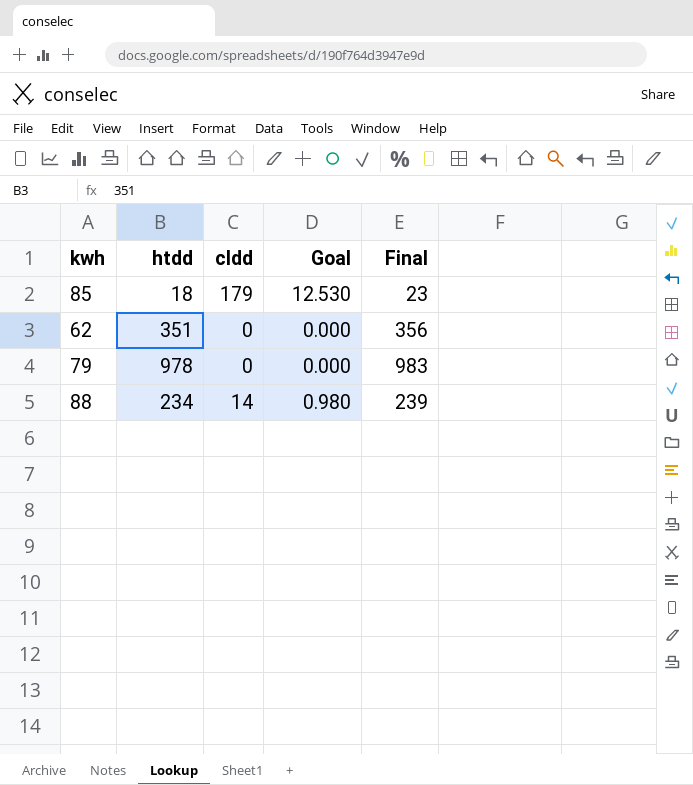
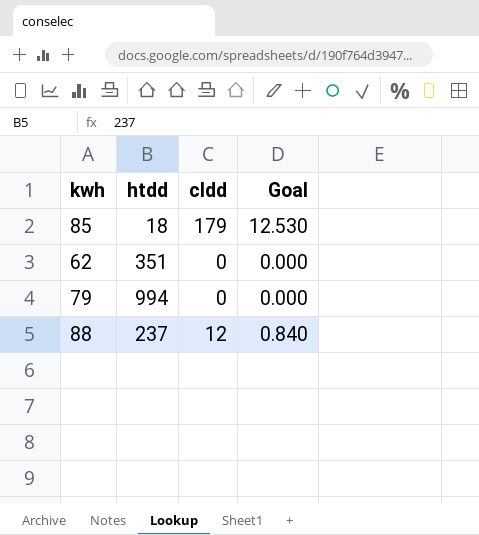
column Final | formula: [htdd] + 5 -> none
79 | htdd: 978 -> 994
88 | htdd: 234 -> 237
88 | cldd: 14 -> 12
88 | Goal: 0.980 -> 0.840

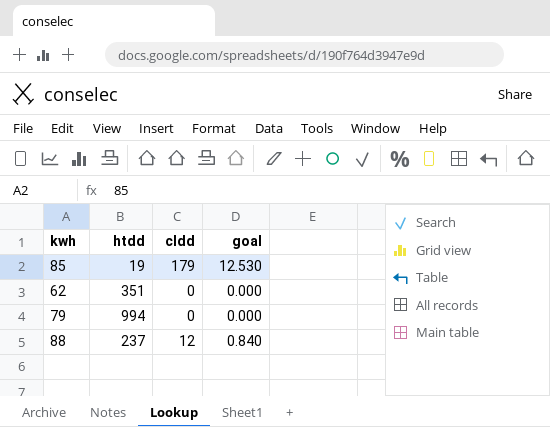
column name: Goal -> goal
85 | htdd: 18 -> 19

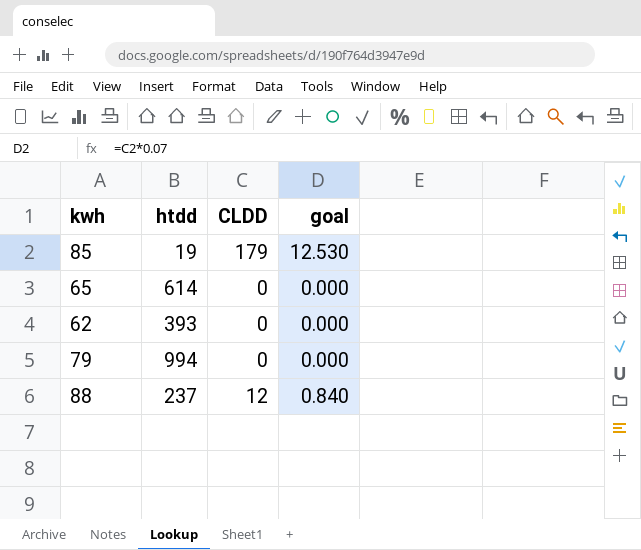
column name: cldd -> CLDD
row 65: none -> 614 | 0 | 0.000
62 | htdd: 351 -> 393

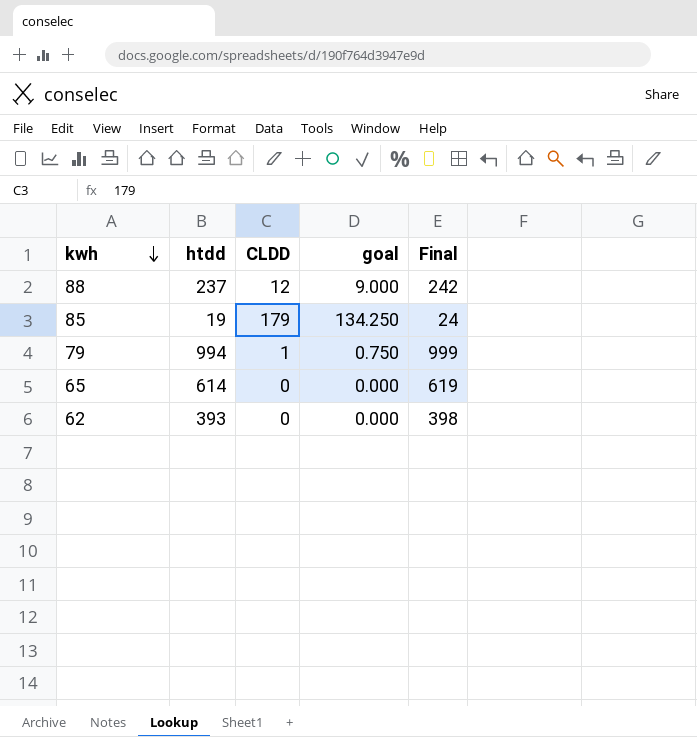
row order: none -> kwh descending
column goal | formula: [CLDD] * 0.07 -> [CLDD] * 0.75
column Final | formula: none -> [htdd] + 5
79 | CLDD: 0 -> 1

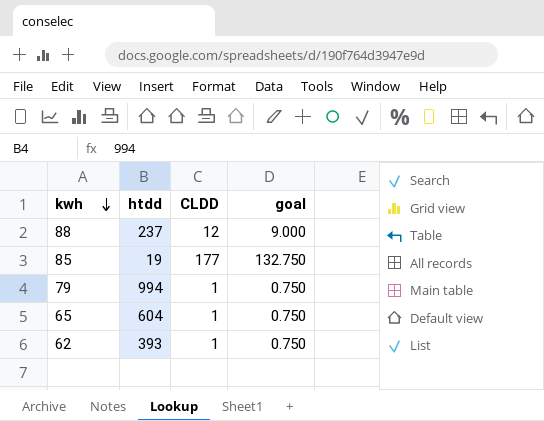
column Final | formula: [htdd] + 5 -> none
85 | CLDD: 179 -> 177
85 | goal: 134.250 -> 132.750
65 | htdd: 614 -> 604
65 | CLDD: 0 -> 1
65 | goal: 0.000 -> 0.750
62 | CLDD: 0 -> 1
62 | goal: 0.000 -> 0.750

